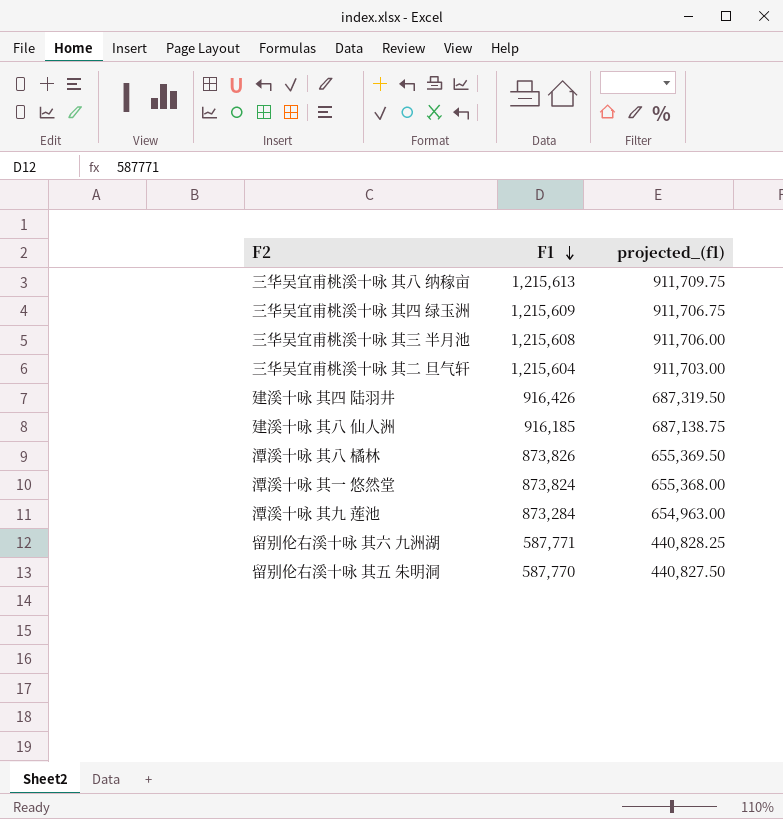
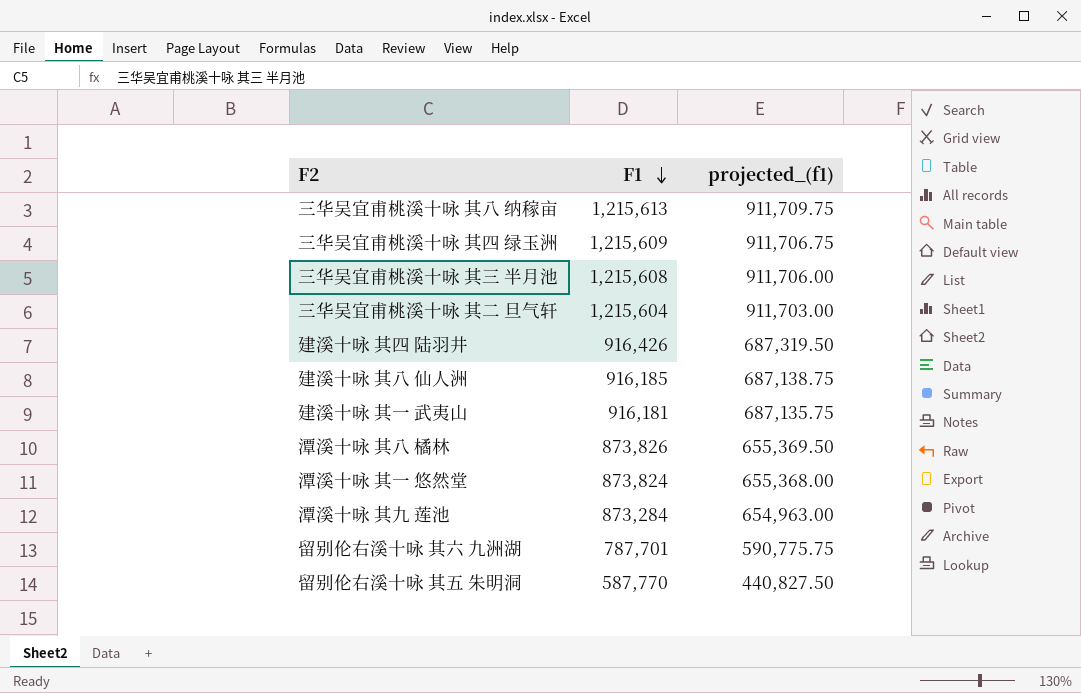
row 建溪十咏 其一 武夷山: none -> 916,181 | 687,135.75
留别伦右溪十咏 其六 九洲湖 | F1: 587,771 -> 787,701
留别伦右溪十咏 其六 九洲湖 | projected_(f1): 440,828.25 -> 590,775.75

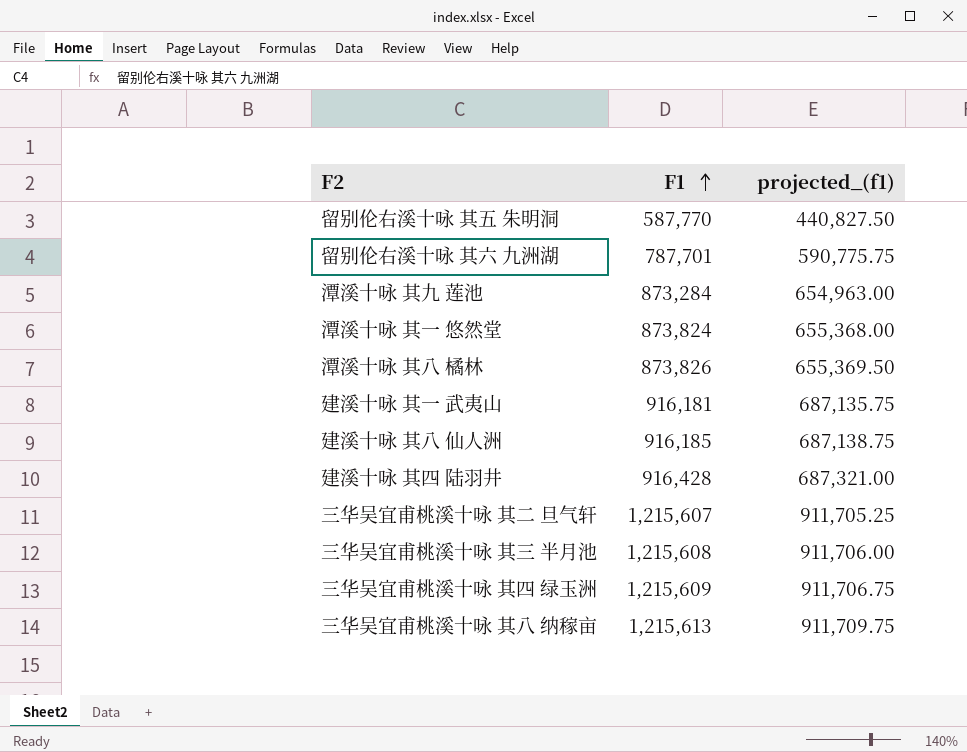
row order: F1 descending -> F1 ascending
建溪十咏 其四 陆羽井 | F1: 916,426 -> 916,428
建溪十咏 其四 陆羽井 | projected_(f1): 687,319.50 -> 687,321.00
三华吴宜甫桃溪十咏 其二 旦气轩 | F1: 1,215,604 -> 1,215,607
三华吴宜甫桃溪十咏 其二 旦气轩 | projected_(f1): 911,703.00 -> 911,705.25

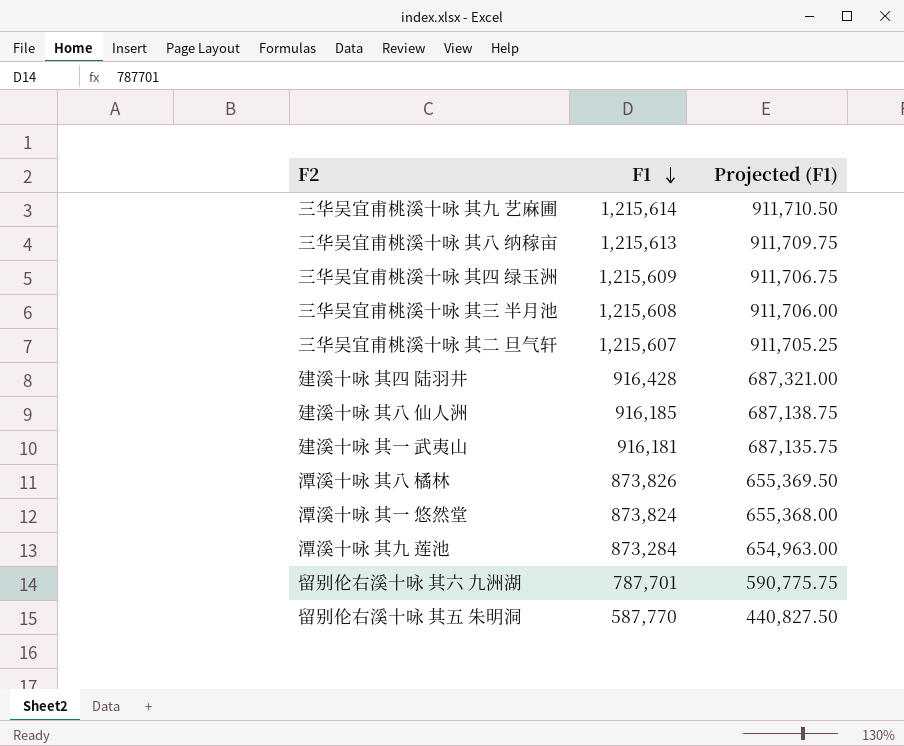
row order: F1 ascending -> F1 descending
column name: projected_(f1) -> Projected (F1)
row 三华吴宜甫桃溪十咏 其九 艺麻圃: none -> 1,215,614 | 911,710.50

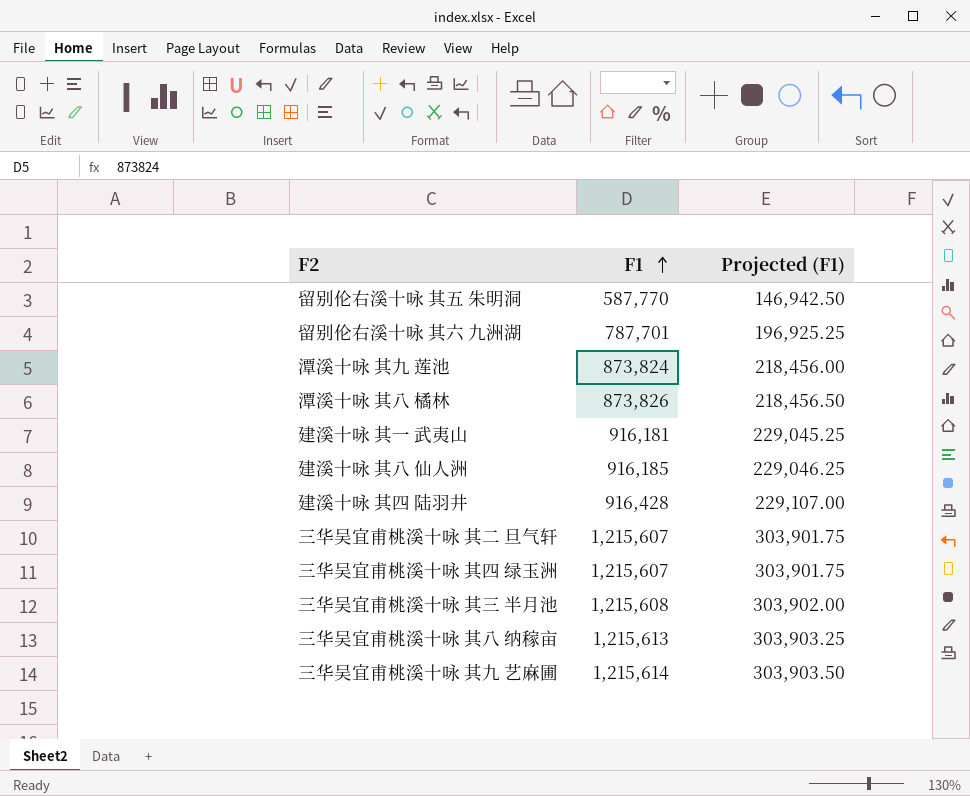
row order: F1 descending -> F1 ascending
column Projected (F1) | formula: [F1] * 0.75 -> [F1] * 0.25
row 潭溪十咏 其一 悠然堂: 873,824 | 655,368.00 -> none
潭溪十咏 其九 莲池 | F1: 873,284 -> 873,824
三华吴宜甫桃溪十咏 其四 绿玉洲 | F1: 1,215,609 -> 1,215,607

